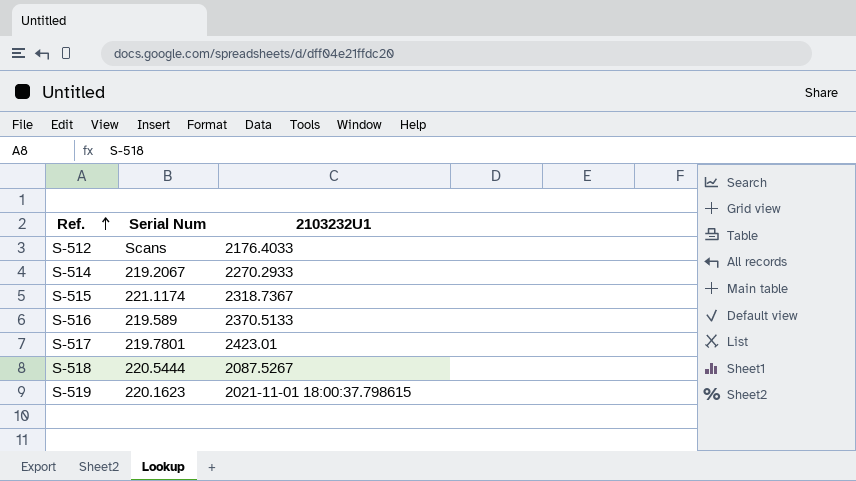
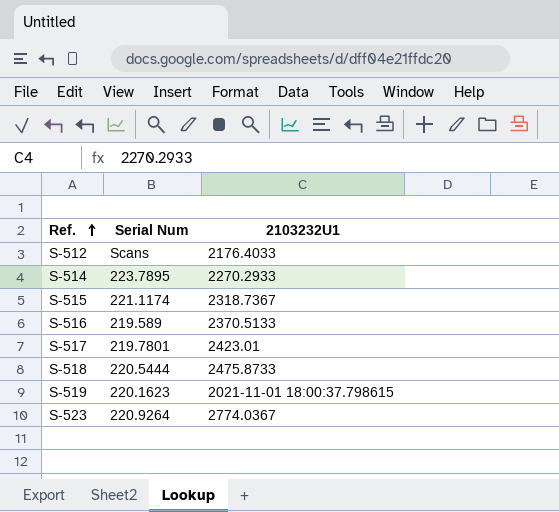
S-514 | Serial Num: 219.2067 -> 223.7895
S-518 | 2103232U1: 2087.5267 -> 2475.8733
row S-523: none -> 220.9264 | 2774.0367

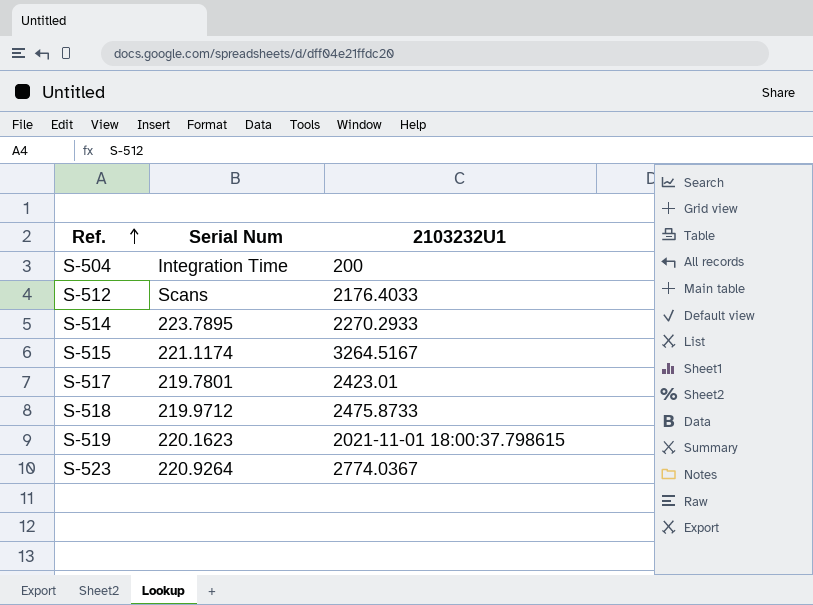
row S-516: 219.589 | 2370.5133 -> none
row S-504: none -> Integration Time | 200
S-515 | 2103232U1: 2318.7367 -> 3264.5167
S-518 | Serial Num: 220.5444 -> 219.9712

